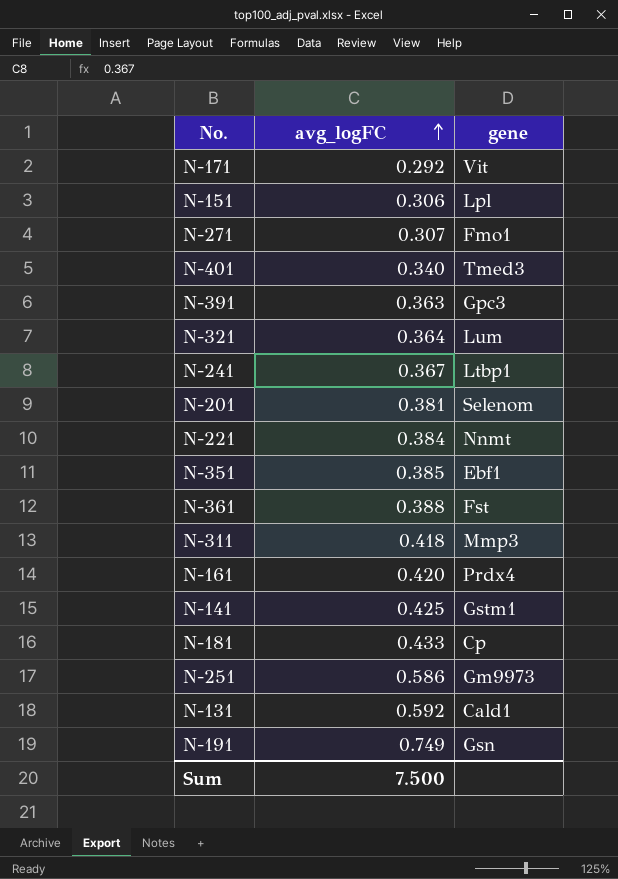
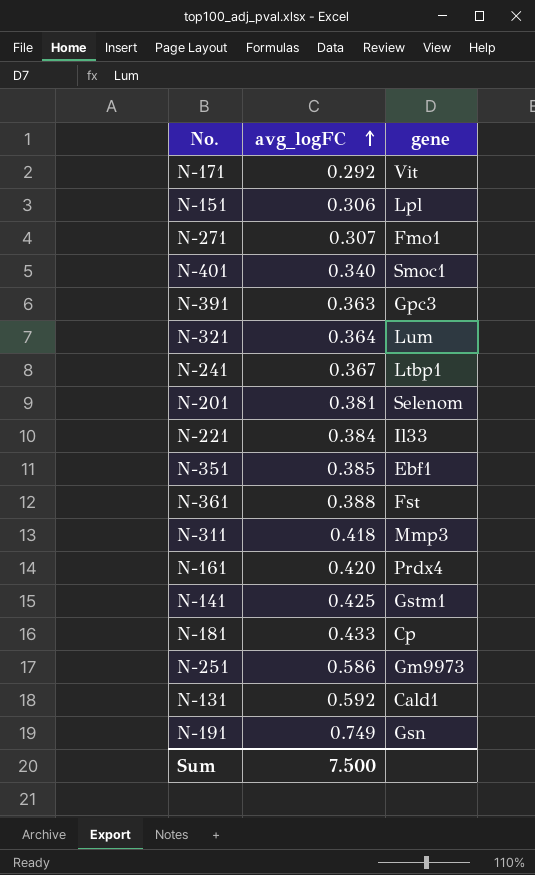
N-401 | gene: Tmed3 -> Smoc1
N-221 | gene: Nnmt -> Il33

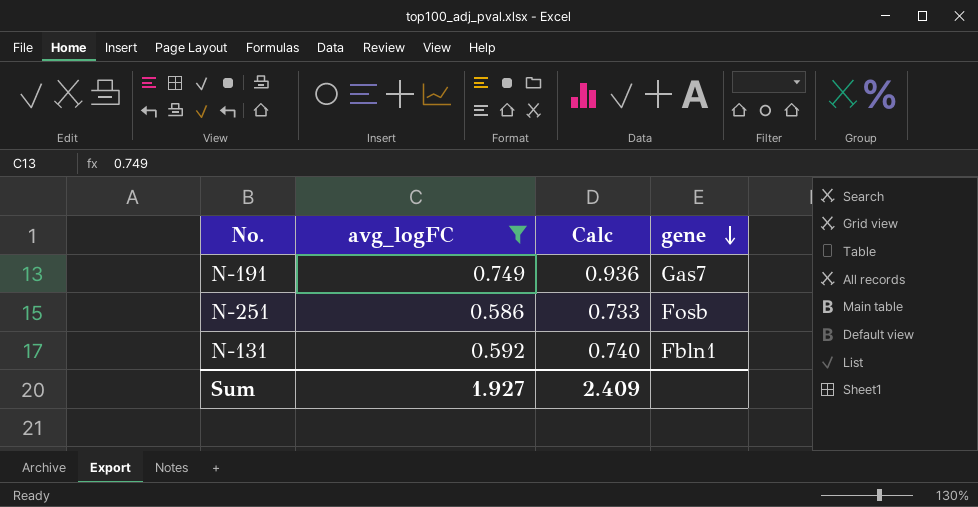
filter: none -> avg_logFC >= 0.586
row order: avg_logFC ascending -> gene descending
column Calc | formula: none -> [avg_logFC] * 1.25
N-191 | gene: Gsn -> Gas7
N-251 | gene: Gm9973 -> Fosb
N-131 | gene: Cald1 -> Fbln1
Sum | avg_logFC: 7.500 -> 1.927

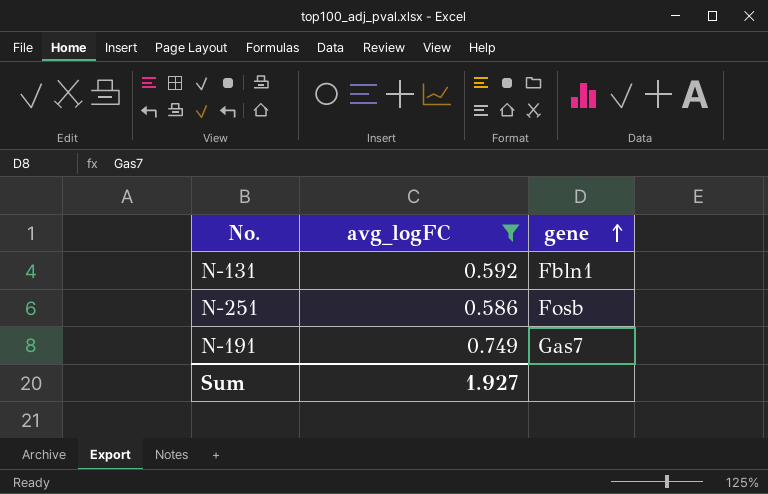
row order: gene descending -> gene ascending
column Calc | formula: [avg_logFC] * 1.25 -> none

